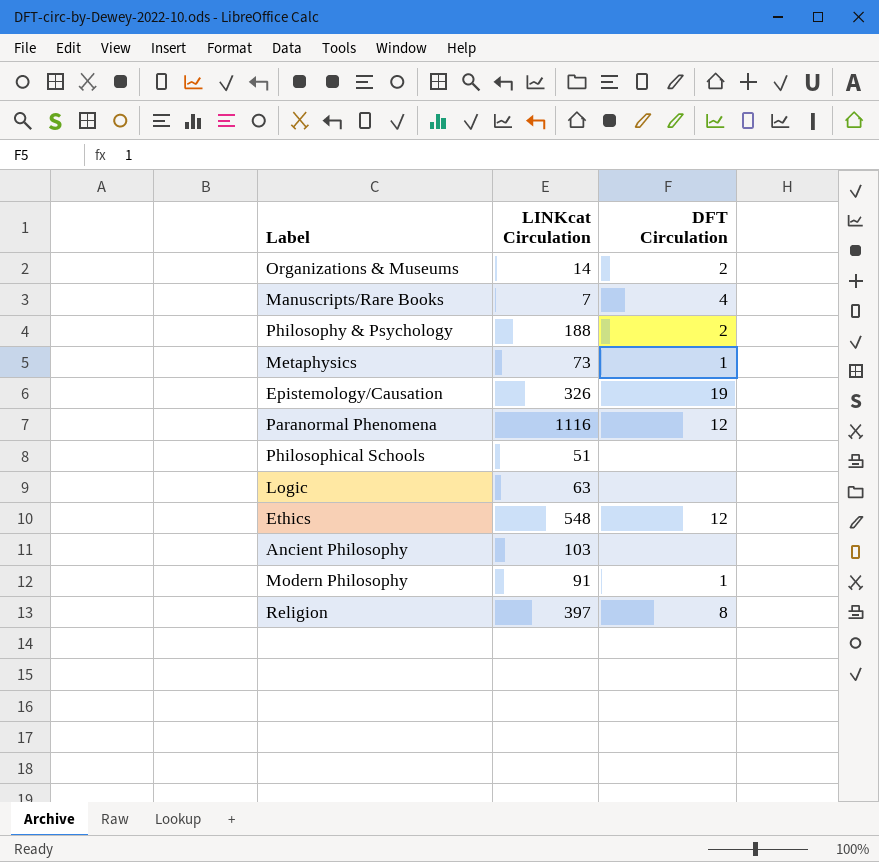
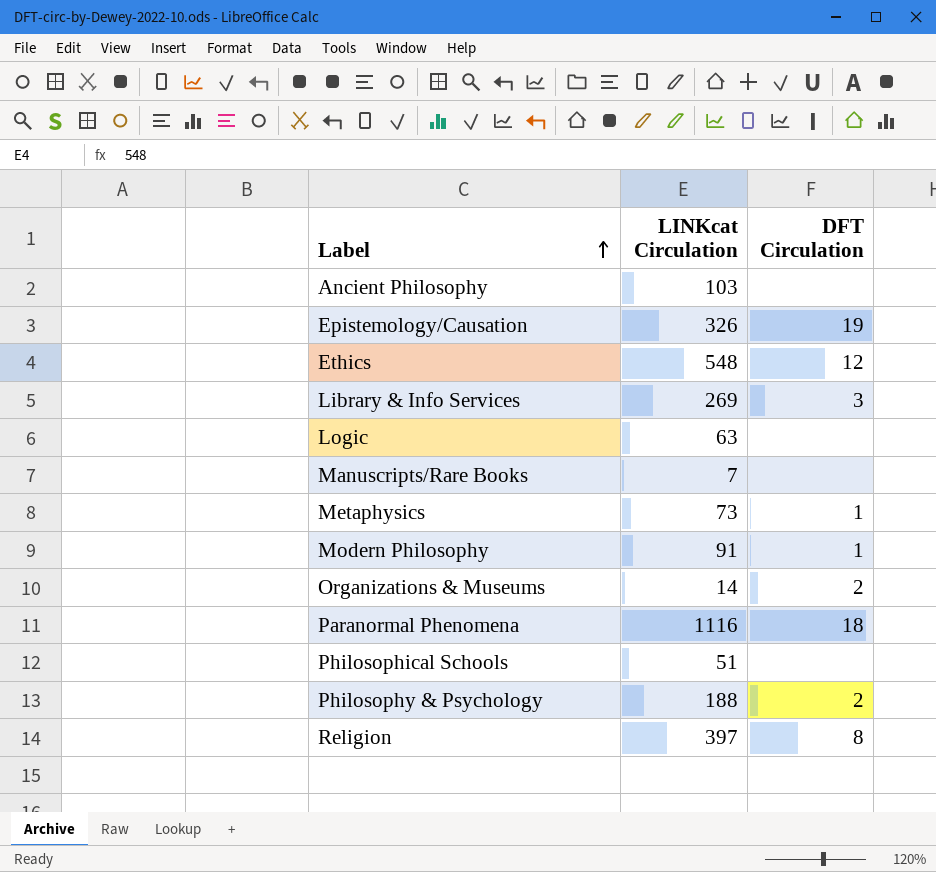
row order: none -> Label ascending
row Library & Info Services: none -> 269 | 3
Manuscripts/Rare Books | DFT Circulation: 4 -> none
Paranormal Phenomena | DFT Circulation: 12 -> 18

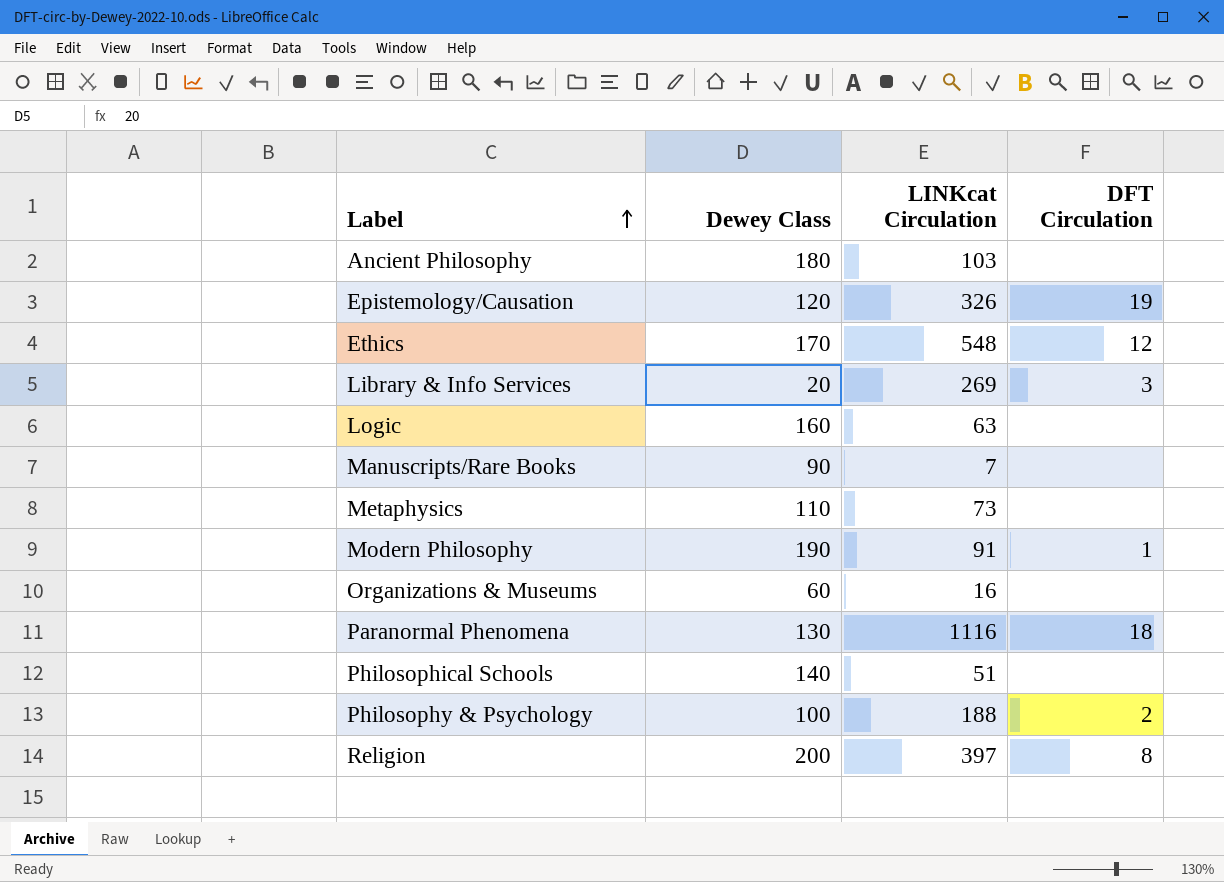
column Dewey Class | position: none -> 2
Metaphysics | DFT Circulation: 1 -> none
Organizations & Museums | LINKcat Circulation: 14 -> 16
Organizations & Museums | DFT Circulation: 2 -> none

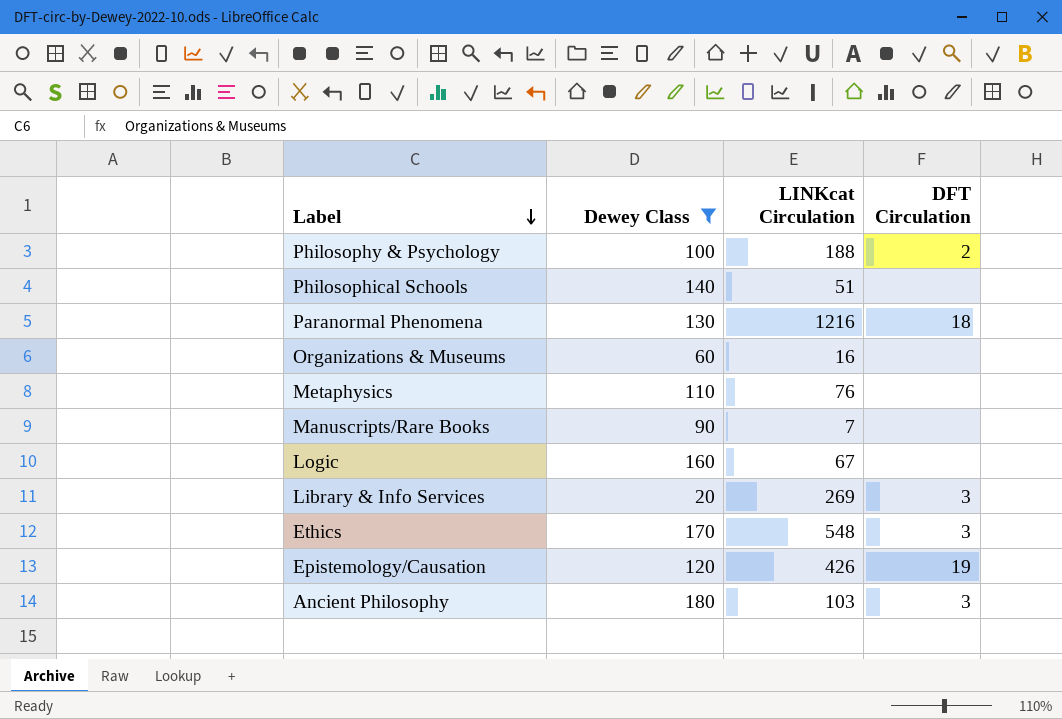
filter: none -> Dewey Class <= 180
row order: Label ascending -> Label descending
Paranormal Phenomena | LINKcat Circulation: 1116 -> 1216
Metaphysics | LINKcat Circulation: 73 -> 76
Logic | LINKcat Circulation: 63 -> 67
Ethics | DFT Circulation: 12 -> 3
Epistemology/Causation | LINKcat Circulation: 326 -> 426
Ancient Philosophy | DFT Circulation: none -> 3

